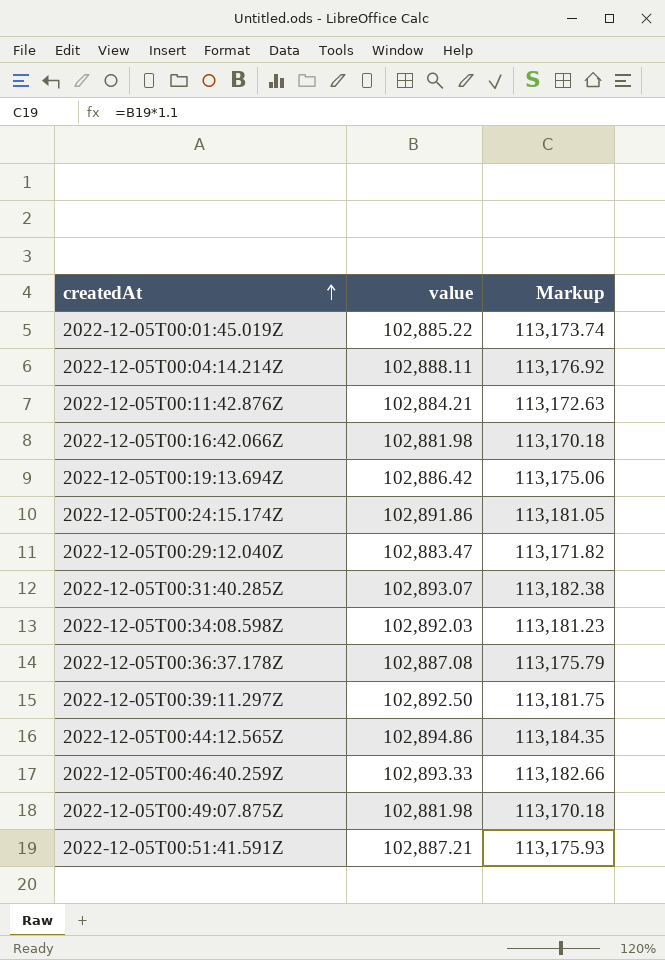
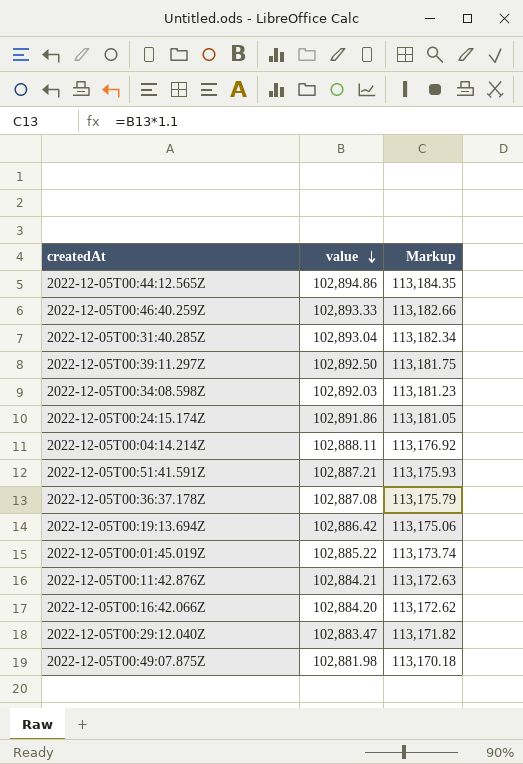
row order: createdAt ascending -> value descending
2022-12-05T00:31:40.285Z | value: 102,893.07 -> 102,893.04
2022-12-05T00:31:40.285Z | Markup: 113,182.38 -> 113,182.34
2022-12-05T00:16:42.066Z | value: 102,881.98 -> 102,884.20
2022-12-05T00:16:42.066Z | Markup: 113,170.18 -> 113,172.62

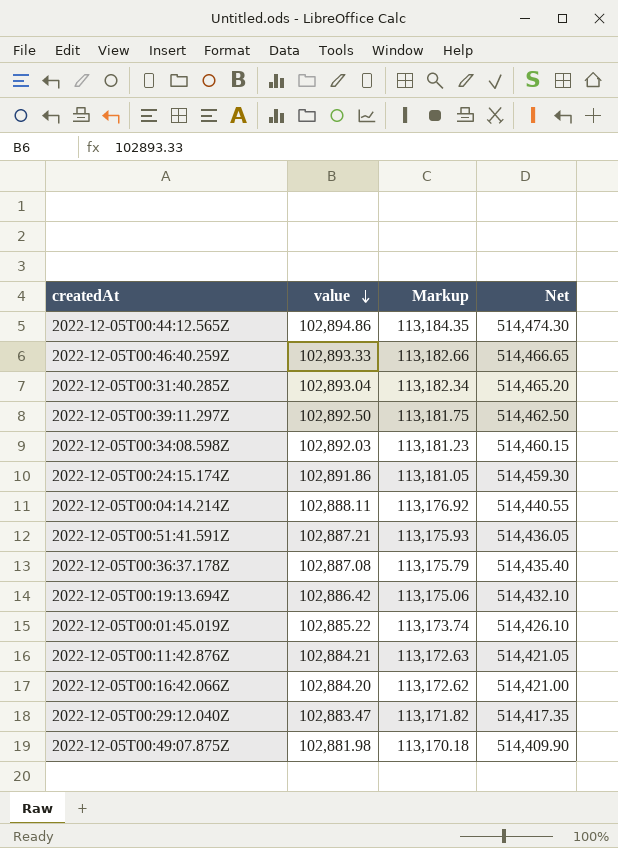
column Net | formula: none -> [value] * 5

